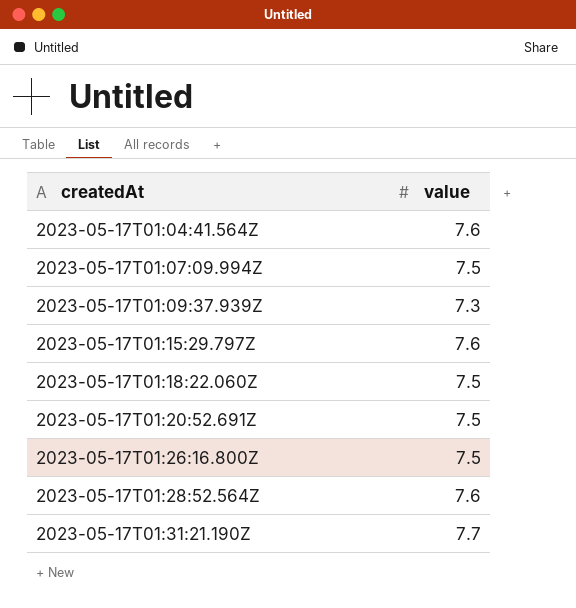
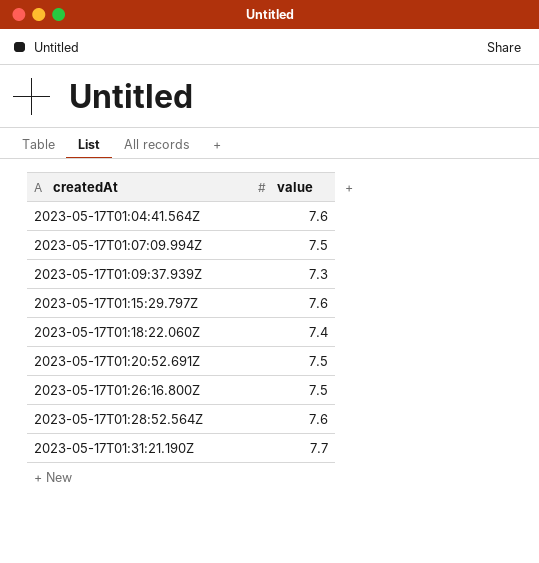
2023-05-17T01:18:22.060Z | value: 7.5 -> 7.4

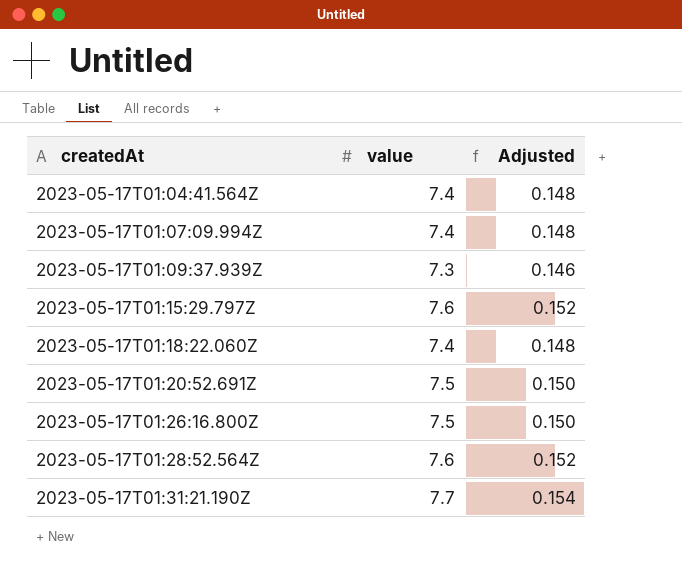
column Adjusted | formula: none -> [value] * 0.02
2023-05-17T01:04:41.564Z | value: 7.6 -> 7.4
2023-05-17T01:07:09.994Z | value: 7.5 -> 7.4

